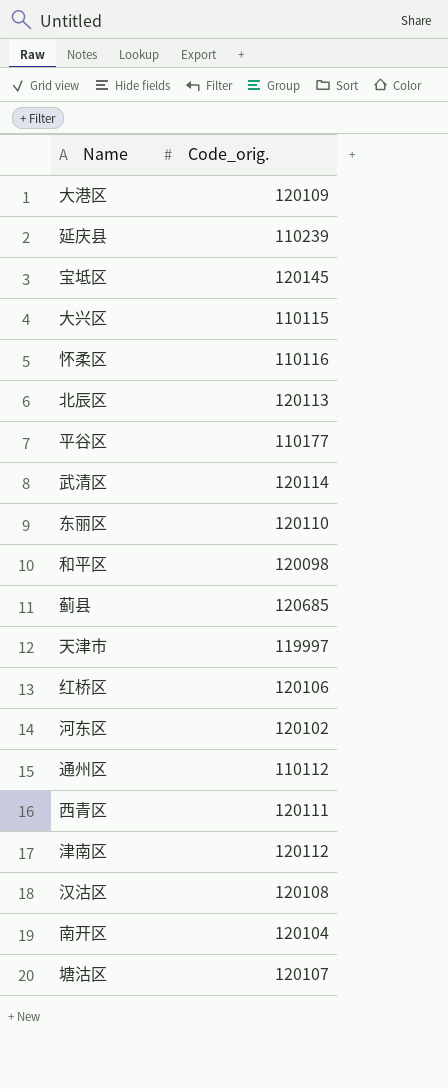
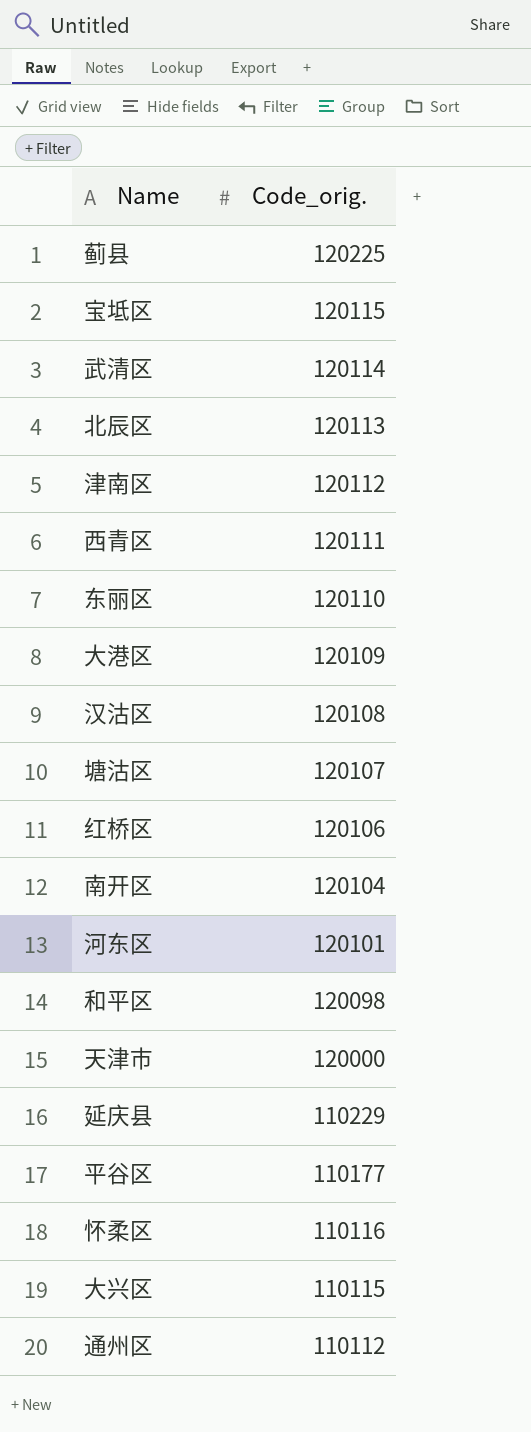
row order: none -> Code_orig. descending
蓟县 | Code_orig.: 120685 -> 120225
宝坻区 | Code_orig.: 120145 -> 120115
河东区 | Code_orig.: 120102 -> 120101
天津市 | Code_orig.: 119997 -> 120000
延庆县 | Code_orig.: 110239 -> 110229

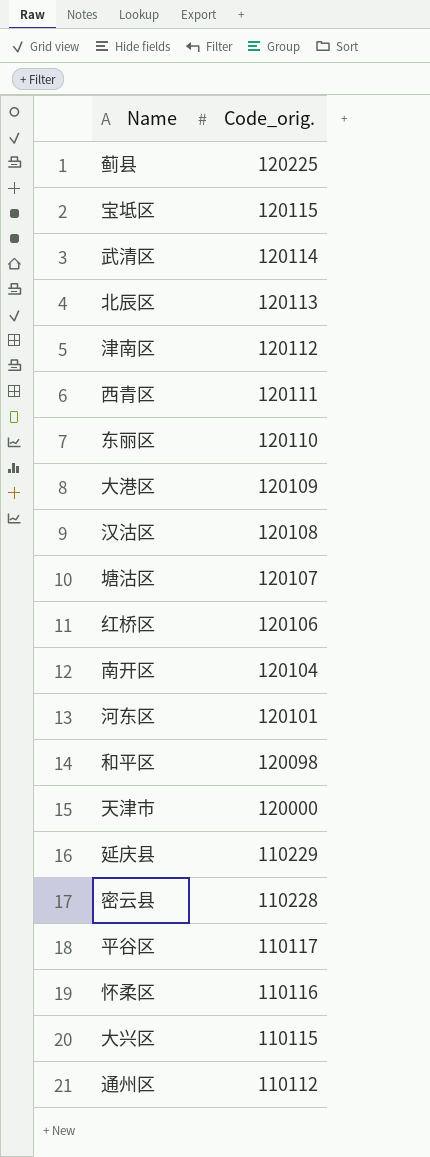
row 密云县: none -> 110228
平谷区 | Code_orig.: 110177 -> 110117

